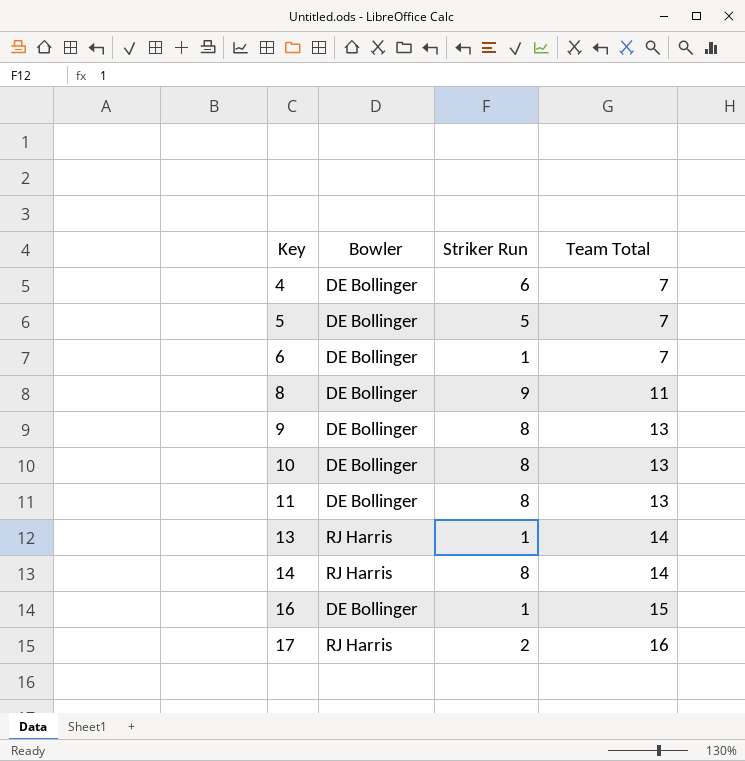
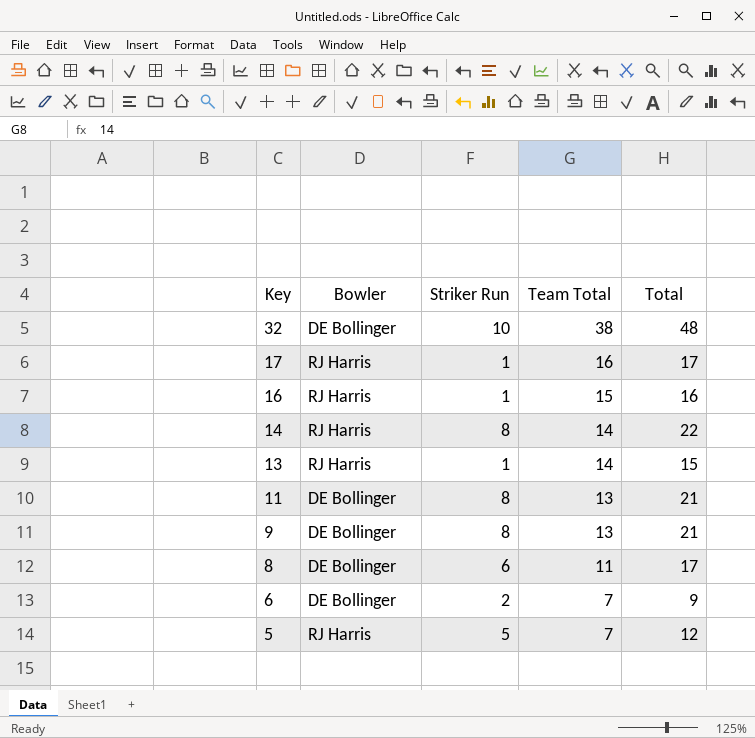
row order: Key ascending -> Key descending
column Total | formula: none -> [Striker Run] + [Team Total]
row 4: DE Bollinger | 6 | 7 -> none
row 10: DE Bollinger | 8 | 13 -> none
row 32: none -> DE Bollinger | 10 | 38 | 48
17 | Striker Run: 2 -> 1
16 | Bowler: DE Bollinger -> RJ Harris
8 | Striker Run: 9 -> 6
6 | Striker Run: 1 -> 2
5 | Bowler: DE Bollinger -> RJ Harris

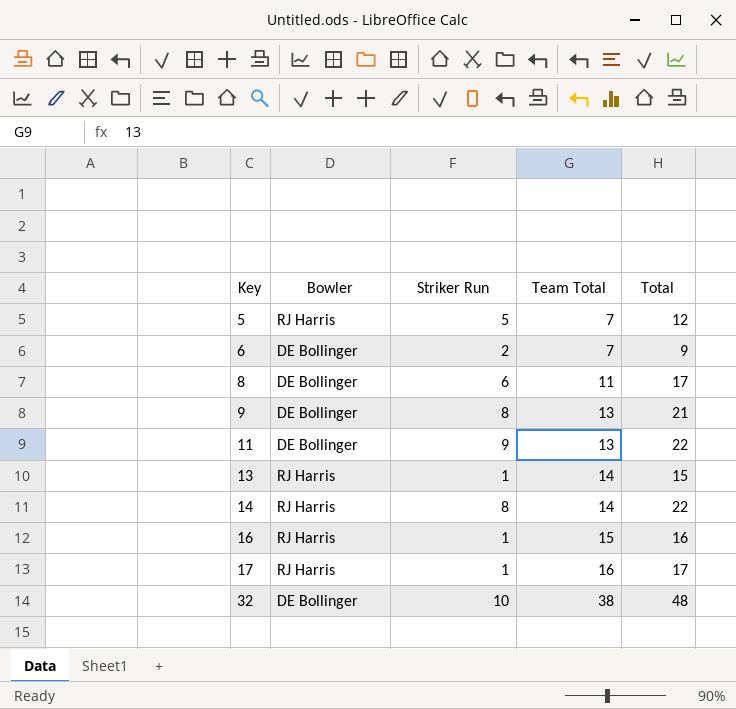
row order: Key descending -> Key ascending
11 | Striker Run: 8 -> 9
11 | Total: 21 -> 22

